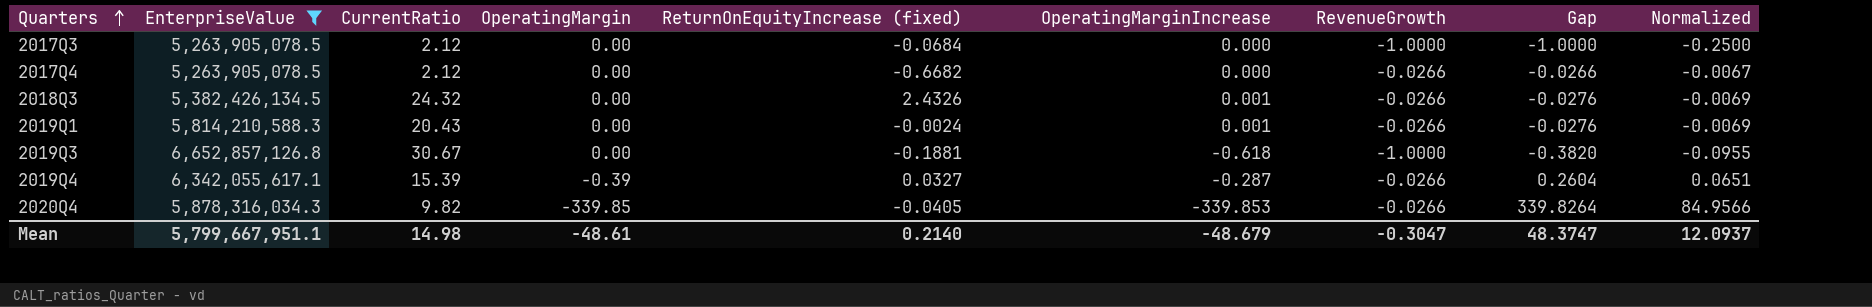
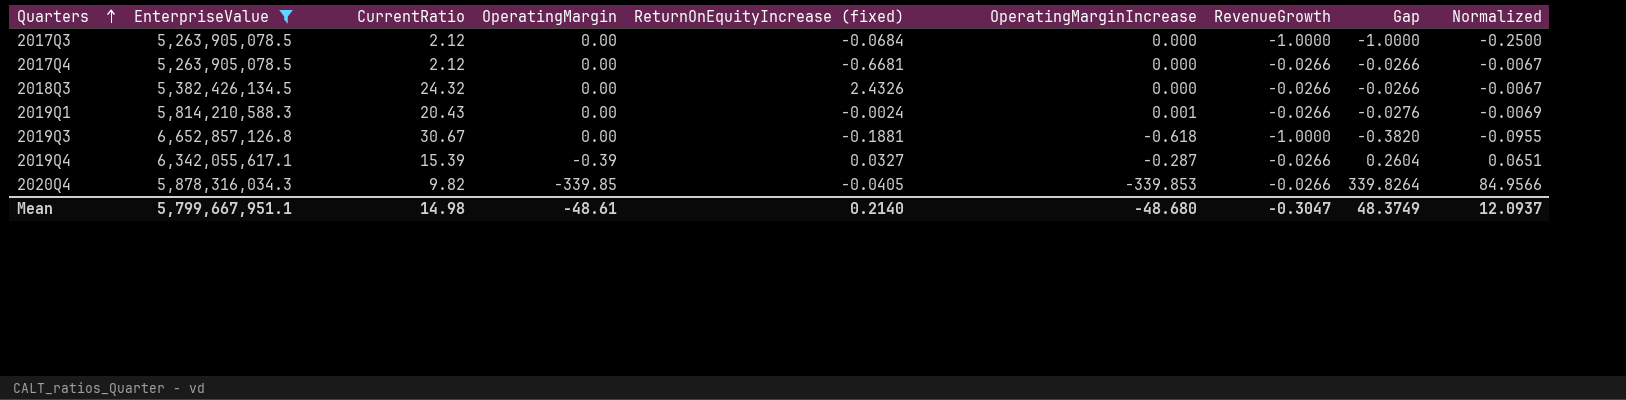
2017Q4 | ReturnOnEquityIncrease (fixed): -0.6682 -> -0.6681
2018Q3 | OperatingMarginIncrease: 0.001 -> 0.000
2018Q3 | Gap: -0.0276 -> -0.0266
2018Q3 | Normalized: -0.0069 -> -0.0067
Mean | OperatingMarginIncrease: -48.679 -> -48.680
Mean | Gap: 48.3747 -> 48.3749

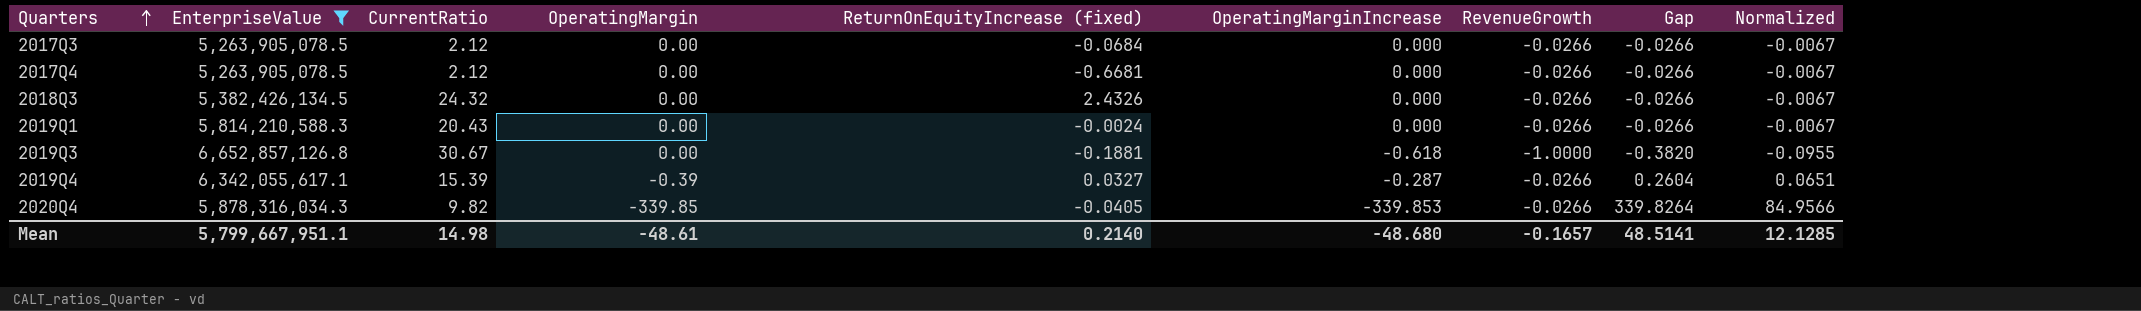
2017Q3 | RevenueGrowth: -1.0000 -> -0.0266
2017Q3 | Gap: -1.0000 -> -0.0266
2017Q3 | Normalized: -0.2500 -> -0.0067
2019Q1 | OperatingMarginIncrease: 0.001 -> 0.000
2019Q1 | Gap: -0.0276 -> -0.0266
2019Q1 | Normalized: -0.0069 -> -0.0067
Mean | RevenueGrowth: -0.3047 -> -0.1657
Mean | Gap: 48.3749 -> 48.5141
Mean | Normalized: 12.0937 -> 12.1285

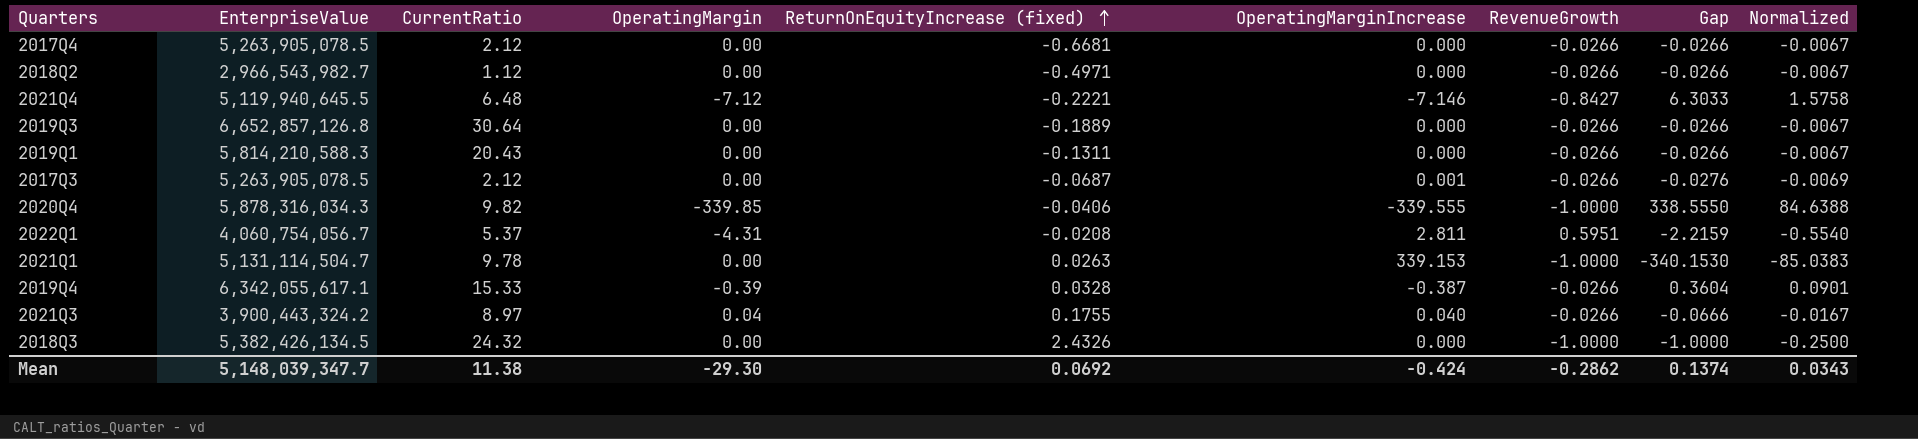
filter: EnterpriseValue >= 5,263,905,078.5 -> none
row order: Quarters ascending -> ReturnOnEquityIncrease (fixed) ascending
2019Q3 | CurrentRatio: 30.67 -> 30.64
2019Q3 | ReturnOnEquityIncrease (fixed): -0.1881 -> -0.1889
2019Q3 | OperatingMarginIncrease: -0.618 -> 0.000
2019Q3 | RevenueGrowth: -1.0000 -> -0.0266
2019Q3 | Gap: -0.3820 -> -0.0266
2019Q3 | Normalized: -0.0955 -> -0.0067
2019Q1 | ReturnOnEquityIncrease (fixed): -0.0024 -> -0.1311
2017Q3 | ReturnOnEquityIncrease (fixed): -0.0684 -> -0.0687
2017Q3 | OperatingMarginIncrease: 0.000 -> 0.001
2017Q3 | Gap: -0.0266 -> -0.0276
2017Q3 | Normalized: -0.0067 -> -0.0069
2020Q4 | ReturnOnEquityIncrease (fixed): -0.0405 -> -0.0406
2020Q4 | OperatingMarginIncrease: -339.853 -> -339.555
2020Q4 | RevenueGrowth: -0.0266 -> -1.0000
2020Q4 | Gap: 339.8264 -> 338.5550
2020Q4 | Normalized: 84.9566 -> 84.6388
2019Q4 | CurrentRatio: 15.39 -> 15.33
2019Q4 | ReturnOnEquityIncrease (fixed): 0.0327 -> 0.0328
2019Q4 | OperatingMarginIncrease: -0.287 -> -0.387
2019Q4 | Gap: 0.2604 -> 0.3604
2019Q4 | Normalized: 0.0651 -> 0.0901
2018Q3 | RevenueGrowth: -0.0266 -> -1.0000
2018Q3 | Gap: -0.0266 -> -1.0000
2018Q3 | Normalized: -0.0067 -> -0.2500
Mean | EnterpriseValue: 5,799,667,951.1 -> 5,148,039,347.7
Mean | CurrentRatio: 14.98 -> 11.38
Mean | OperatingMargin: -48.61 -> -29.30
Mean | ReturnOnEquityIncrease (fixed): 0.2140 -> 0.0692
Mean | OperatingMarginIncrease: -48.680 -> -0.424
Mean | RevenueGrowth: -0.1657 -> -0.2862
Mean | Gap: 48.5141 -> 0.1374
Mean | Normalized: 12.1285 -> 0.0343

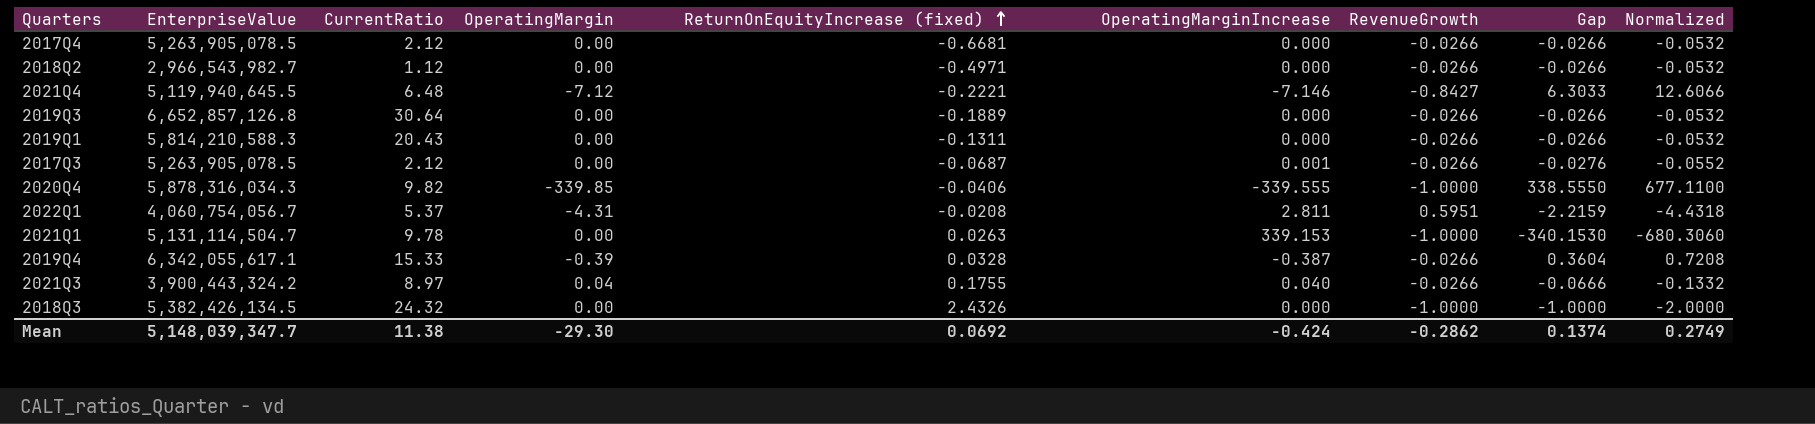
column Normalized | formula: [Gap] * 0.25 -> [Gap] * 2
Mean | Normalized: 0.0343 -> 0.2749

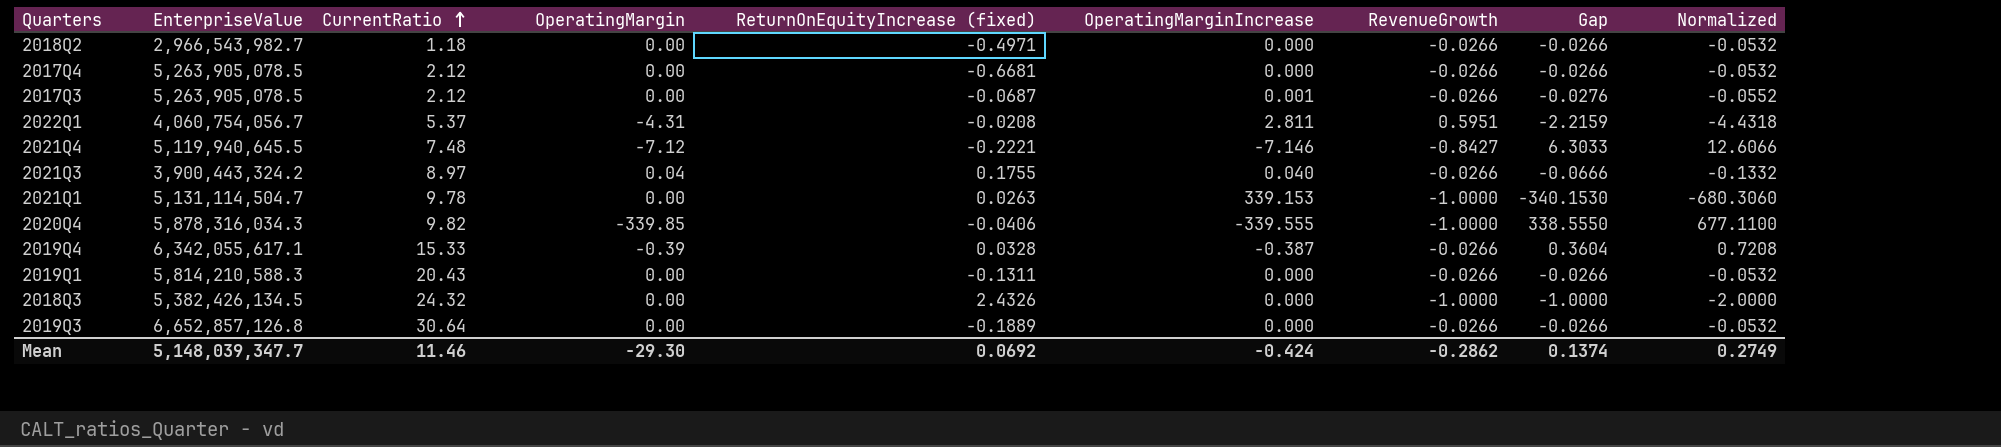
row order: ReturnOnEquityIncrease (fixed) ascending -> CurrentRatio ascending
2018Q2 | CurrentRatio: 1.12 -> 1.18
2021Q4 | CurrentRatio: 6.48 -> 7.48
Mean | CurrentRatio: 11.38 -> 11.46

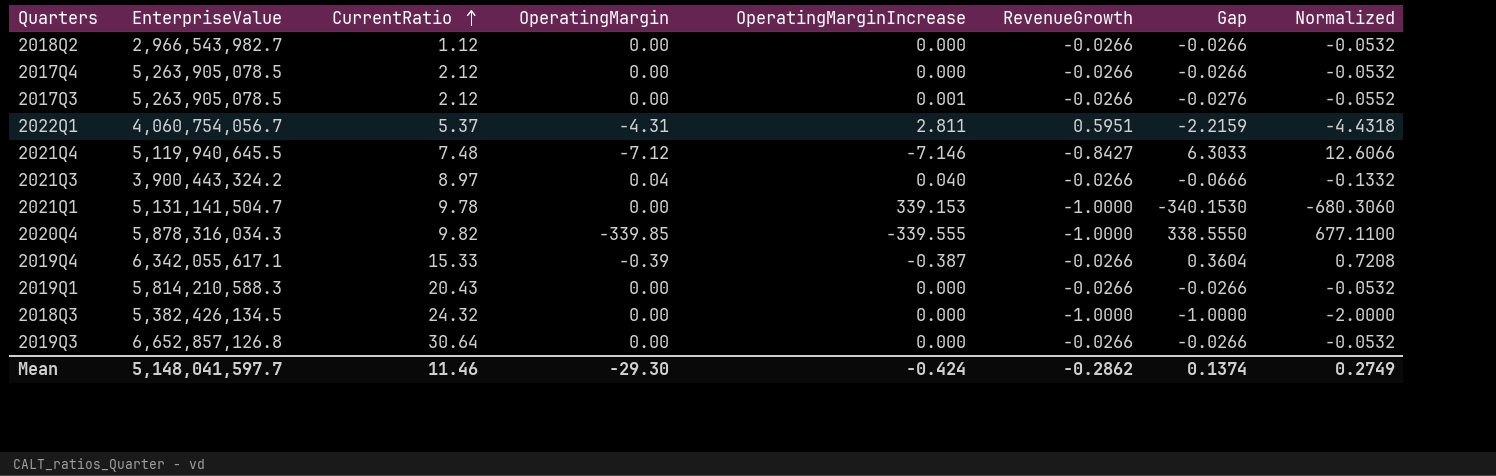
column ReturnOnEquityIncrease (fixed) | position: 5 -> none
2018Q2 | CurrentRatio: 1.18 -> 1.12
2021Q1 | EnterpriseValue: 5,131,114,504.7 -> 5,131,141,504.7
Mean | EnterpriseValue: 5,148,039,347.7 -> 5,148,041,597.7

